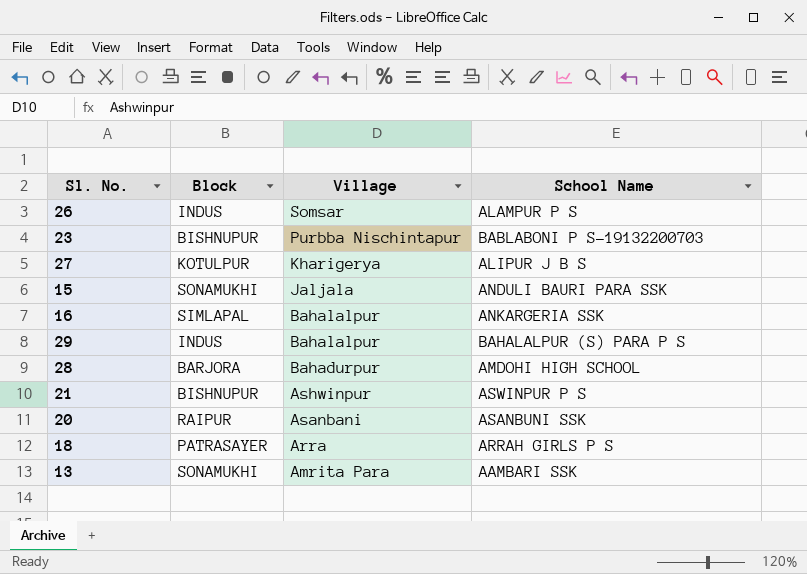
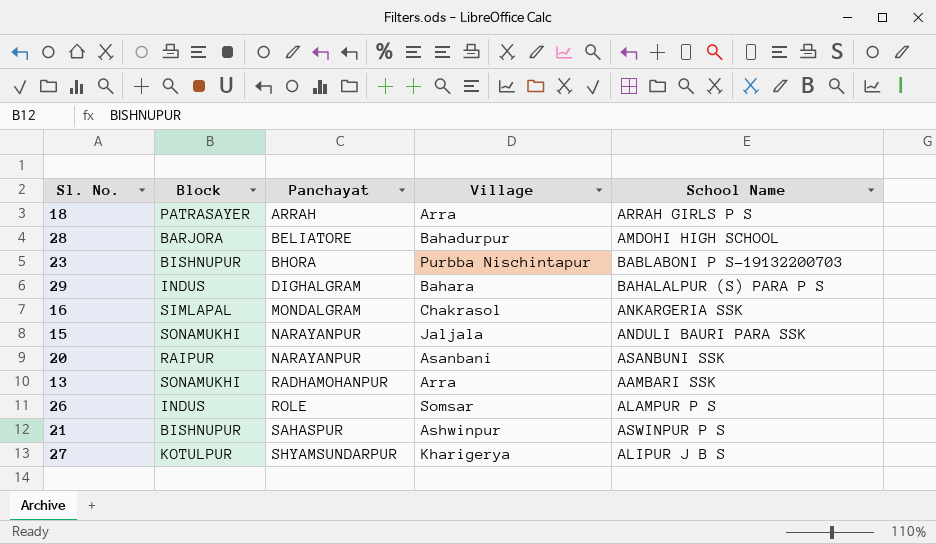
row order: Village descending -> Panchayat ascending
column Panchayat | position: none -> 3
29 | Village: Bahalalpur -> Bahara
16 | Village: Bahalalpur -> Chakrasol
13 | Village: Amrita Para -> Arra

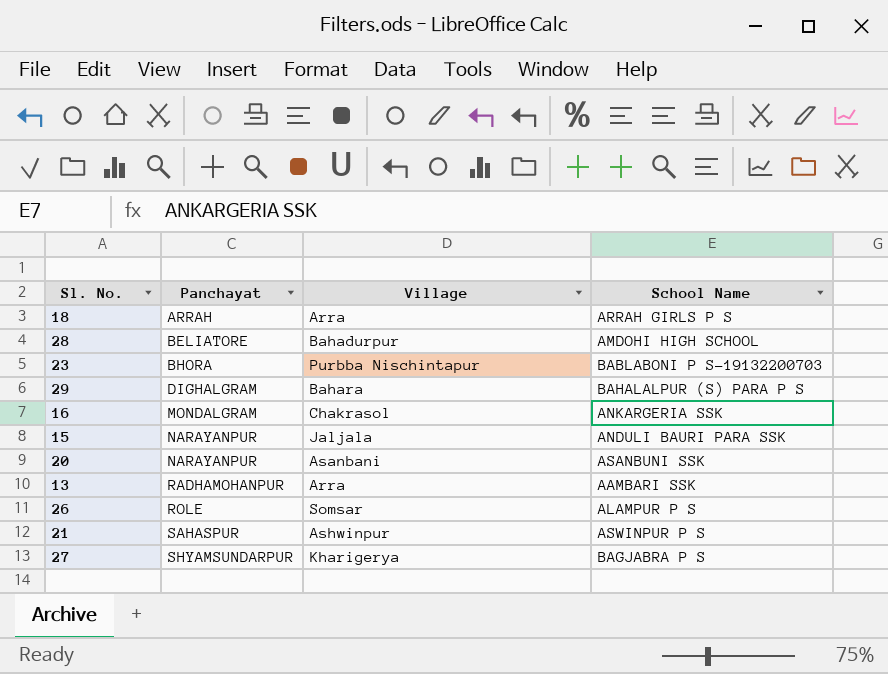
column Block | position: 2 -> none
27 | School Name: ALIPUR J B S -> BAGJABRA P S

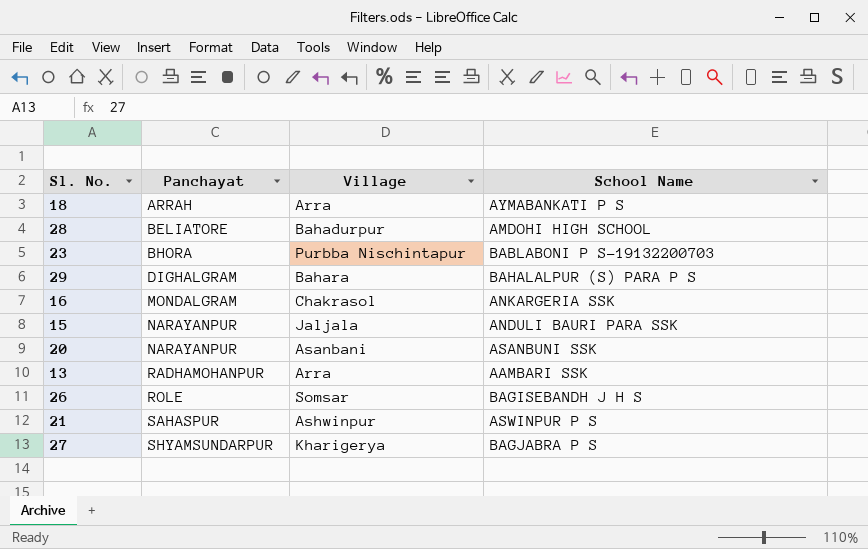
18 | School Name: ARRAH GIRLS P S -> AYMABANKATI P S
26 | School Name: ALAMPUR P S -> BAGISEBANDH J H S

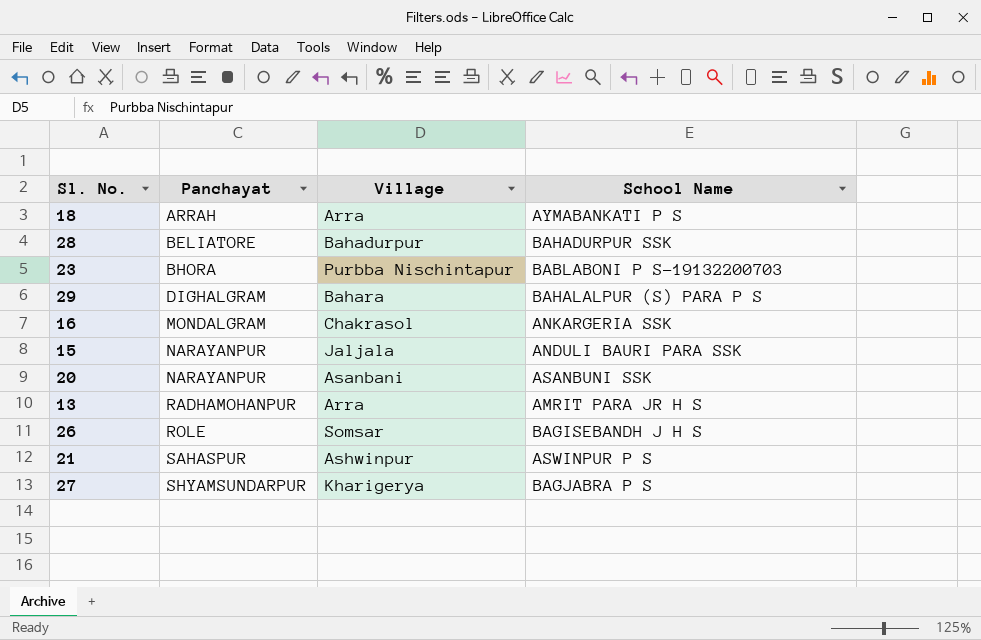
28 | School Name: AMDOHI HIGH SCHOOL -> BAHADURPUR SSK
13 | School Name: AAMBARI SSK -> AMRIT PARA JR H S

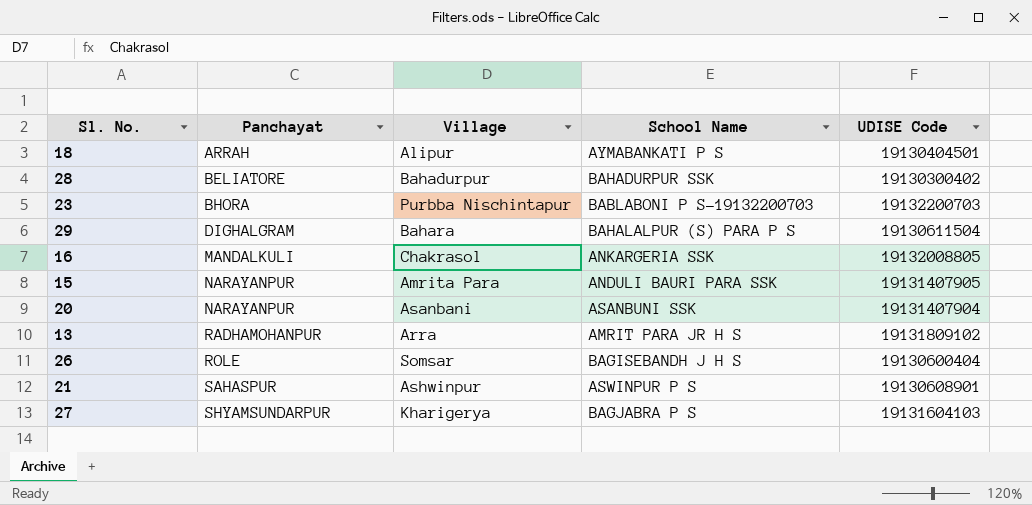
column UDISE Code | position: none -> 5
18 | Village: Arra -> Alipur
16 | Panchayat: MONDALGRAM -> MANDALKULI
15 | Village: Jaljala -> Amrita Para

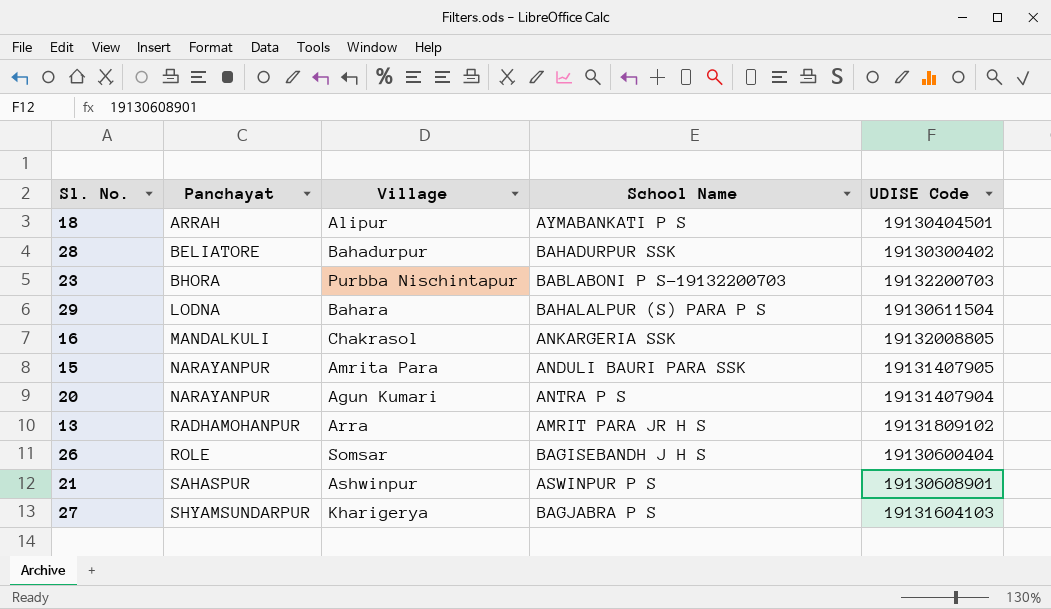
29 | Panchayat: DIGHALGRAM -> LODNA
20 | Village: Asanbani -> Agun Kumari
20 | School Name: ASANBUNI SSK -> ANTRA P S

